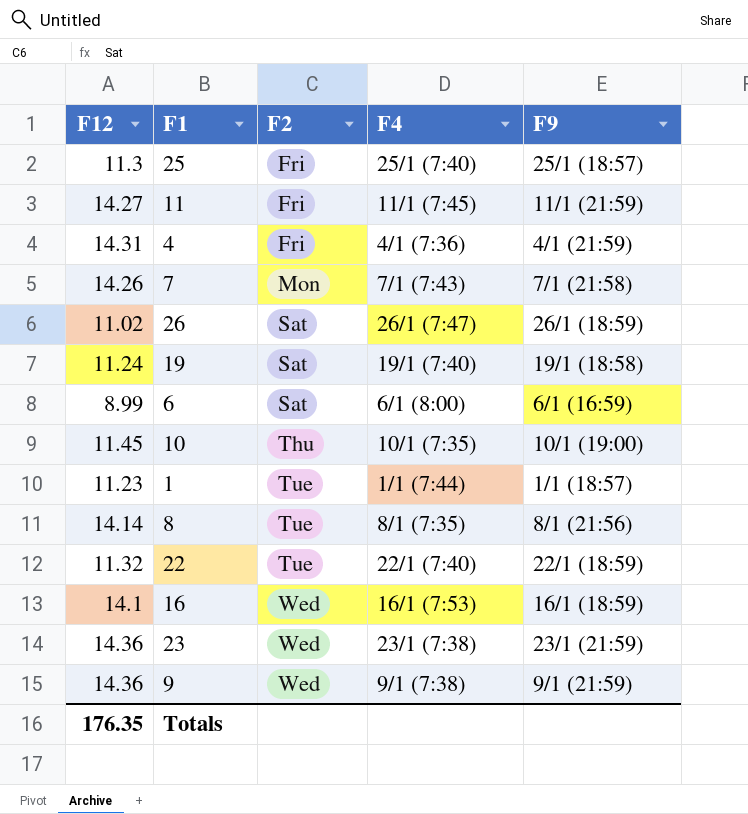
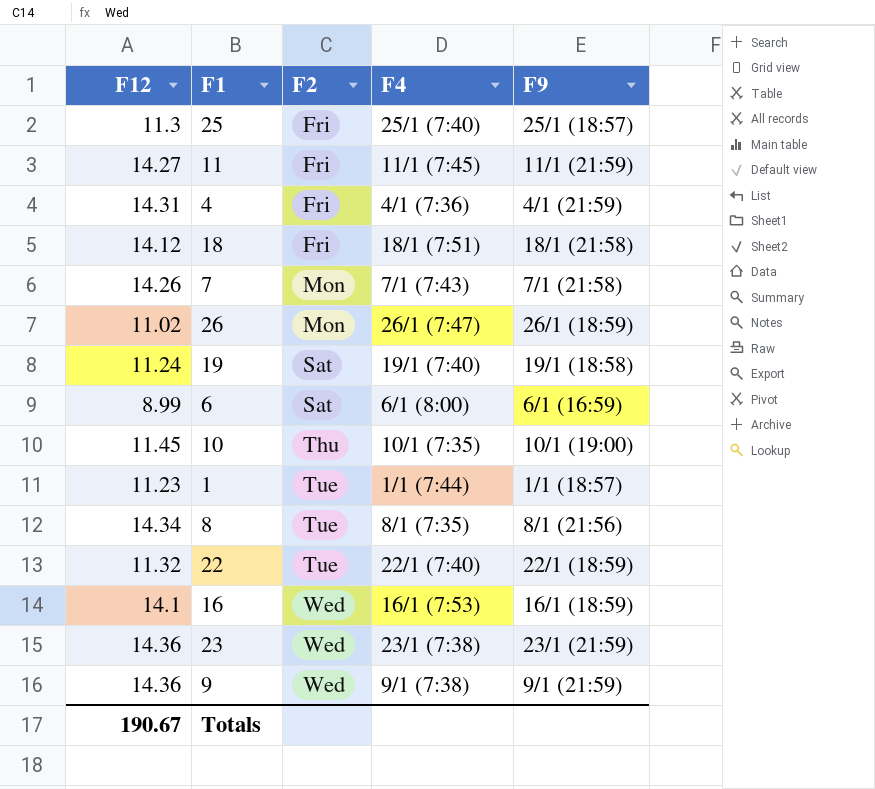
row 18: none -> 14.12 | Fri | 18/1 (7:51) | 18/1 (21:58)
26 | F2: Sat -> Mon
8 | F12: 14.14 -> 14.34
Totals | F12: 176.35 -> 190.67

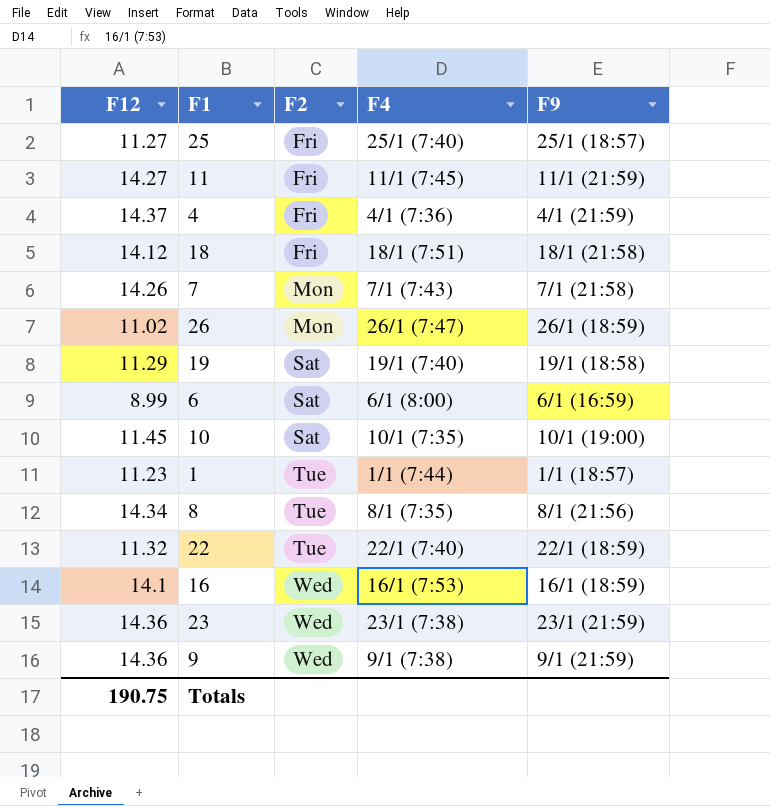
25 | F12: 11.3 -> 11.27
4 | F12: 14.31 -> 14.37
19 | F12: 11.24 -> 11.29
10 | F2: Thu -> Sat
Totals | F12: 190.67 -> 190.75

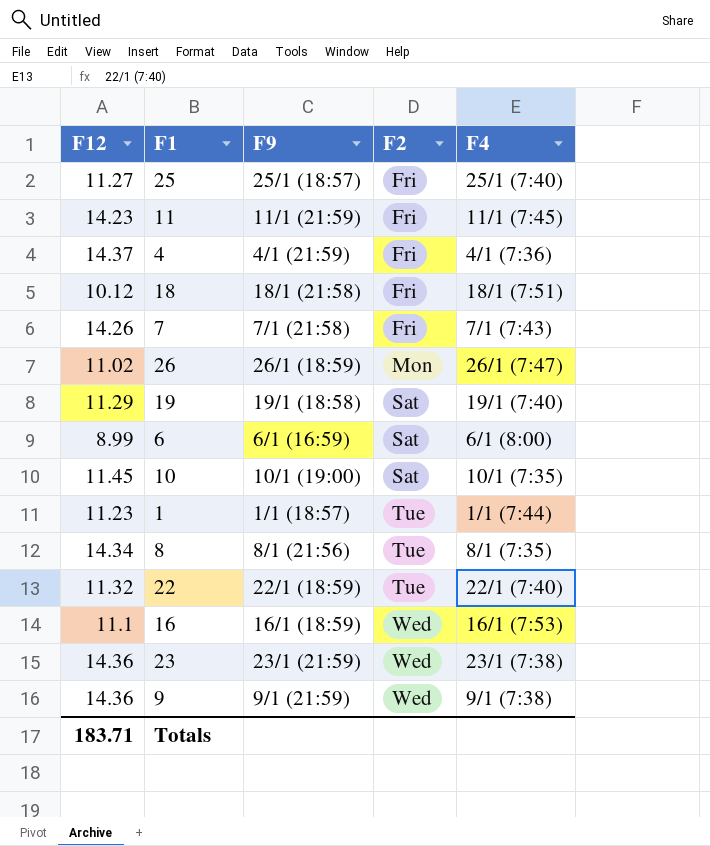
column F9 | position: 5 -> 3
11 | F12: 14.27 -> 14.23
18 | F12: 14.12 -> 10.12
7 | F2: Mon -> Fri
16 | F12: 14.1 -> 11.1
Totals | F12: 190.75 -> 183.71

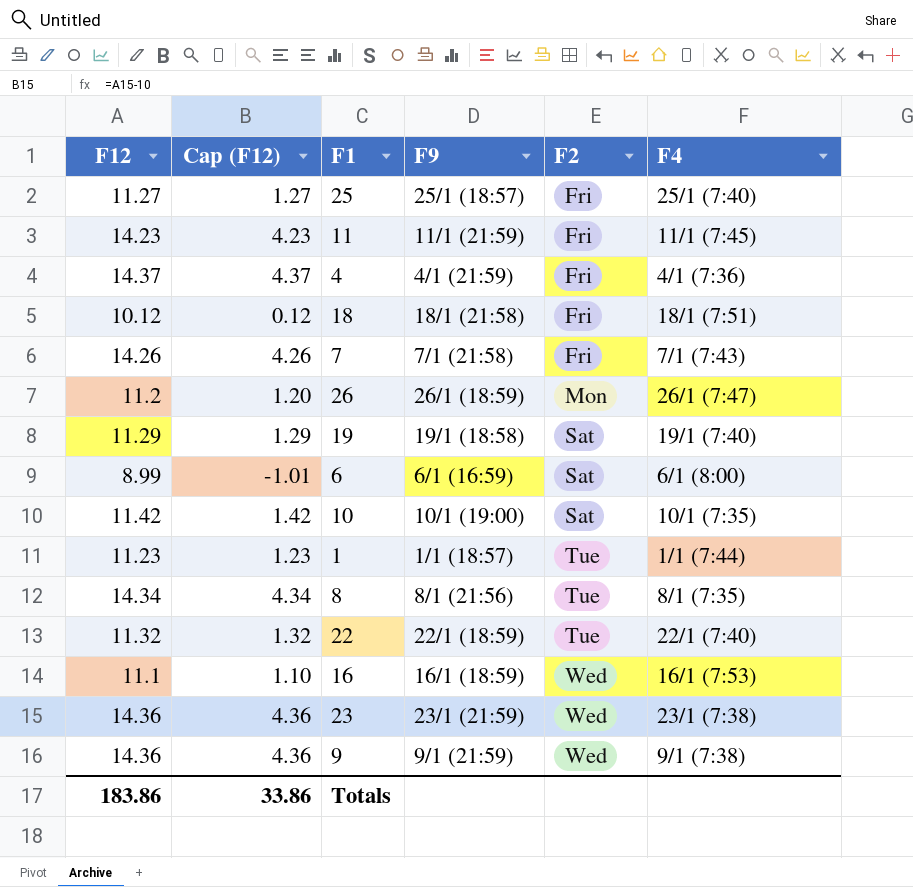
column Cap (F12) | formula: none -> [F12] - 10
26 | F12: 11.02 -> 11.2
10 | F12: 11.45 -> 11.42
Totals | F12: 183.71 -> 183.86

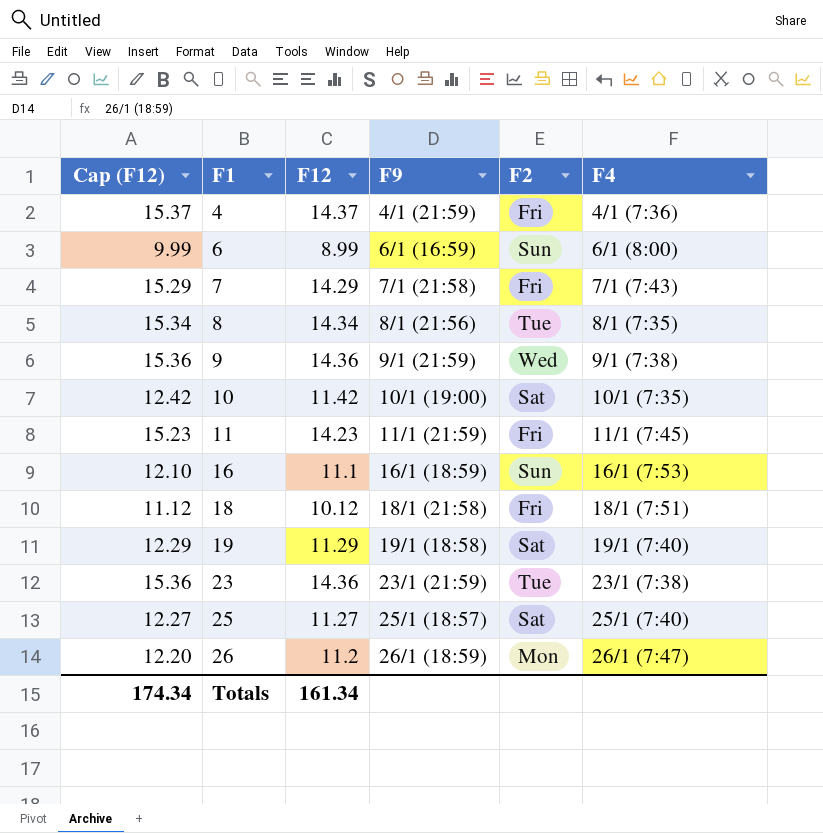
row order: F2 ascending -> F1 ascending
column Cap (F12) | formula: [F12] - 10 -> [F12] + 1
column F12 | position: 1 -> 3
row 1: 11.23 | 1.23 | 1/1 (18:57) | Tue | 1/1 (7:44) -> none
row 22: 11.32 | 1.32 | 22/1 (18:59) | Tue | 22/1 (7:40) -> none
6 | F2: Sat -> Sun
7 | F12: 14.26 -> 14.29
16 | F2: Wed -> Sun
23 | F2: Wed -> Tue
25 | F2: Fri -> Sat
Totals | Cap (F12): 33.86 -> 174.34
Totals | F12: 183.86 -> 161.34

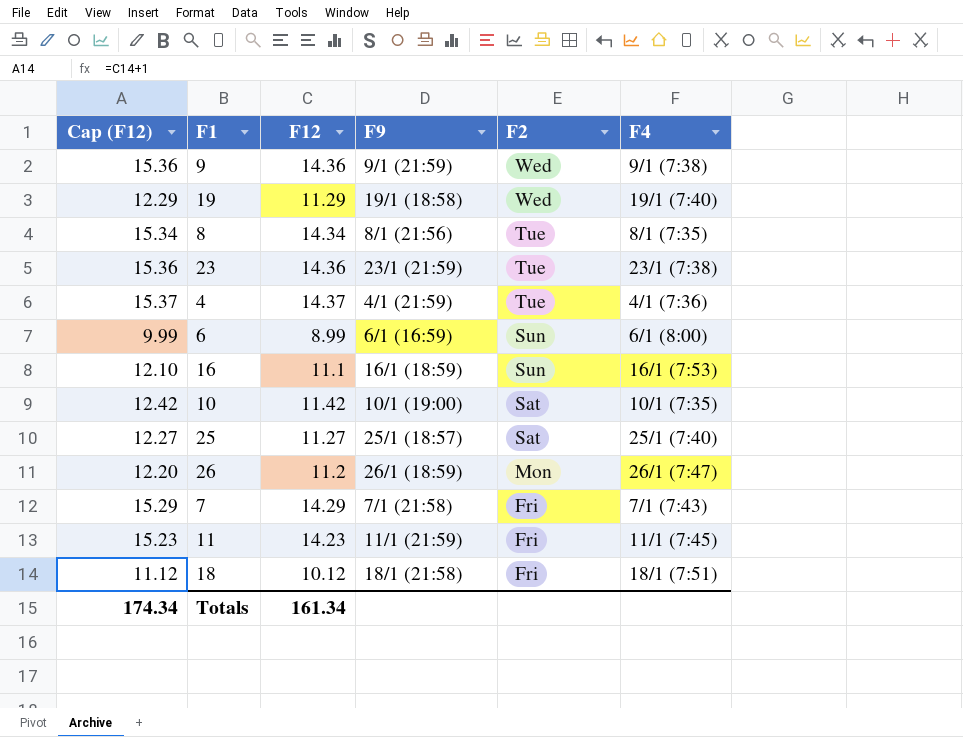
row order: F1 ascending -> F2 descending
19 | F2: Sat -> Wed
4 | F2: Fri -> Tue

